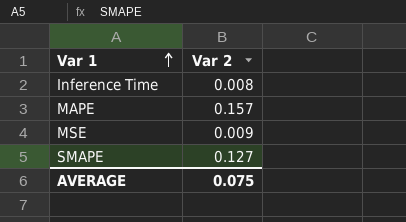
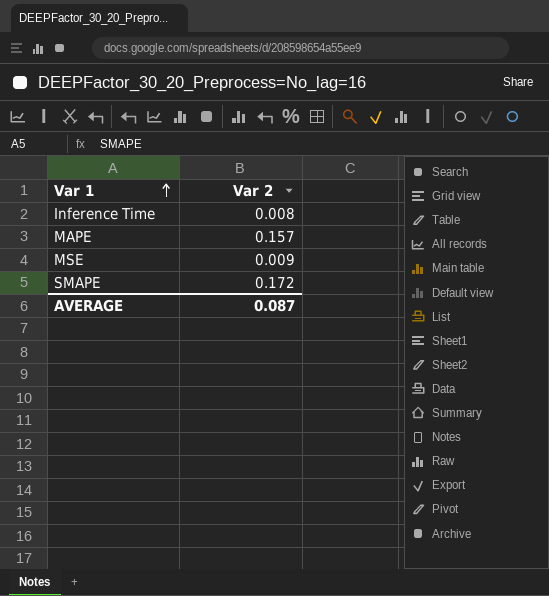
SMAPE | Var 2: 0.127 -> 0.172
AVERAGE | Var 2: 0.075 -> 0.087

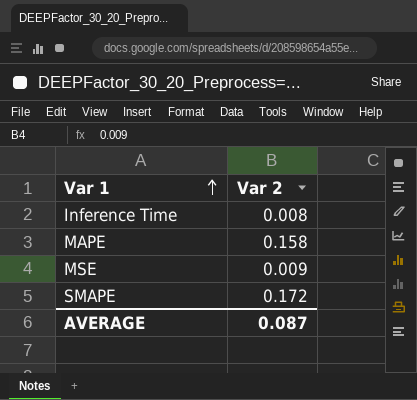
MAPE | Var 2: 0.157 -> 0.158

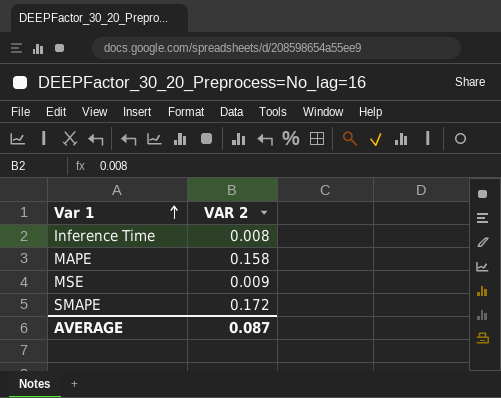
column name: Var 2 -> VAR 2

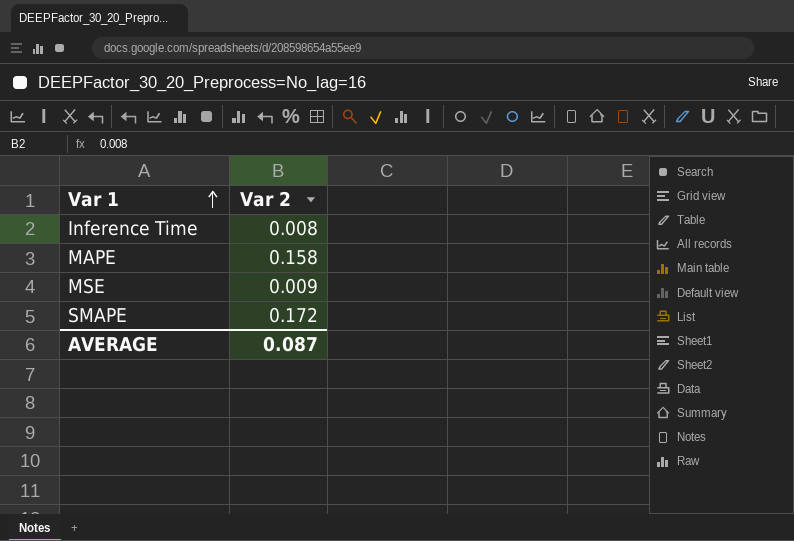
column name: VAR 2 -> Var 2

